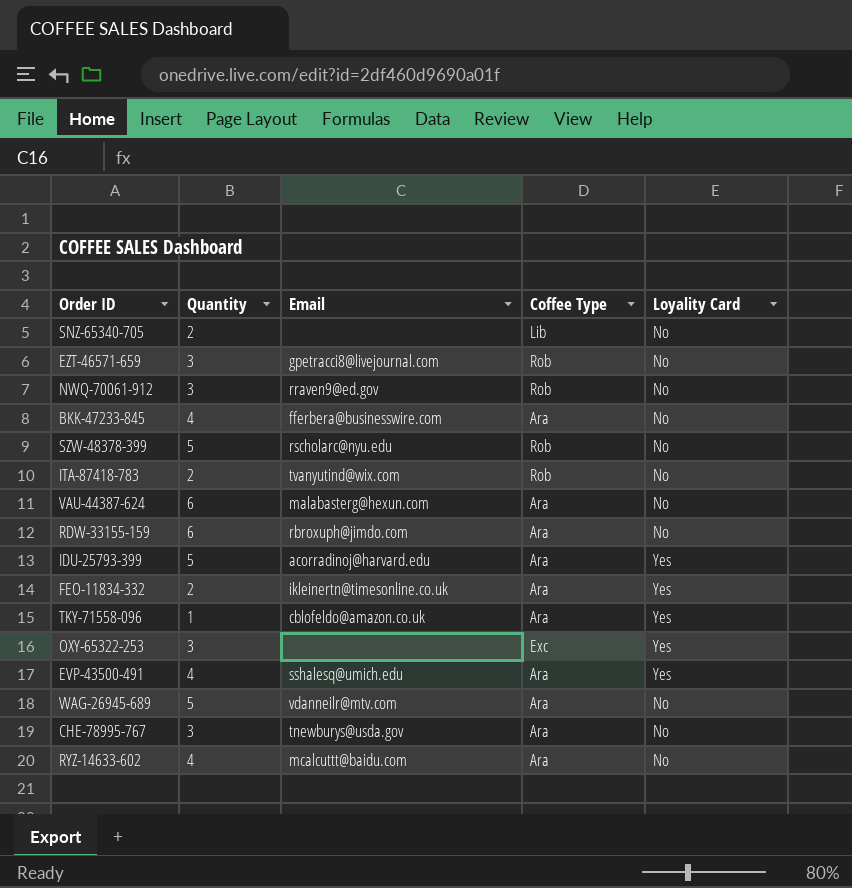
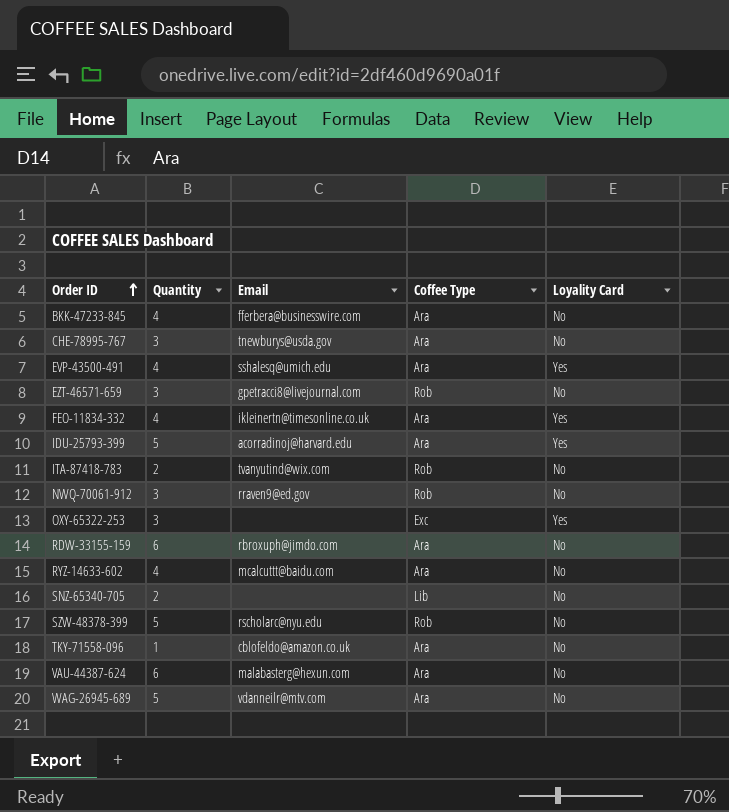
row order: none -> Order ID ascending
FEO-11834-332 | Quantity: 2 -> 4
TKY-71558-096 | Loyality Card: Yes -> No

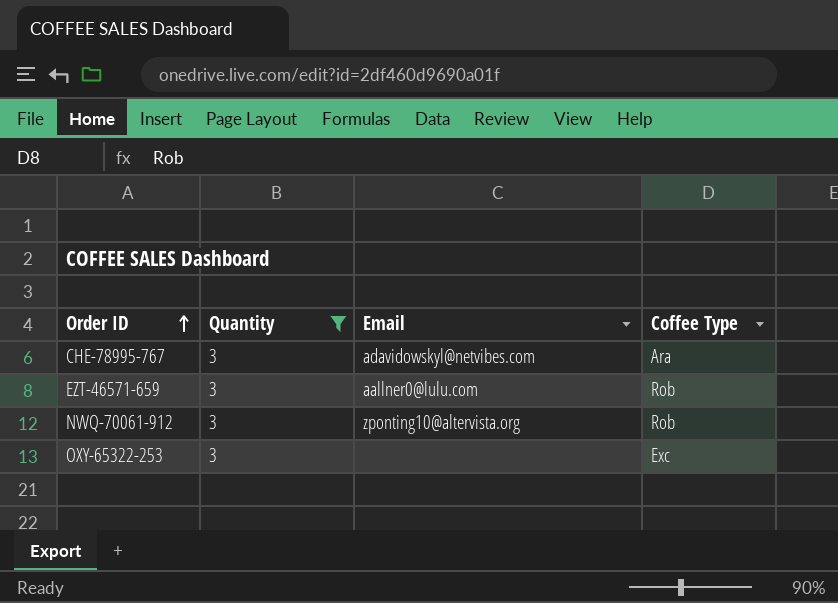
filter: none -> Quantity = 3
column Loyality Card | position: 5 -> none
CHE-78995-767 | Email: tnewburys@usda.gov -> adavidowskyl@netvibes.com
EZT-46571-659 | Email: gpetracci8@livejournal.com -> aallner0@lulu.com
NWQ-70061-912 | Email: rraven9@ed.gov -> zponting10@altervista.org

